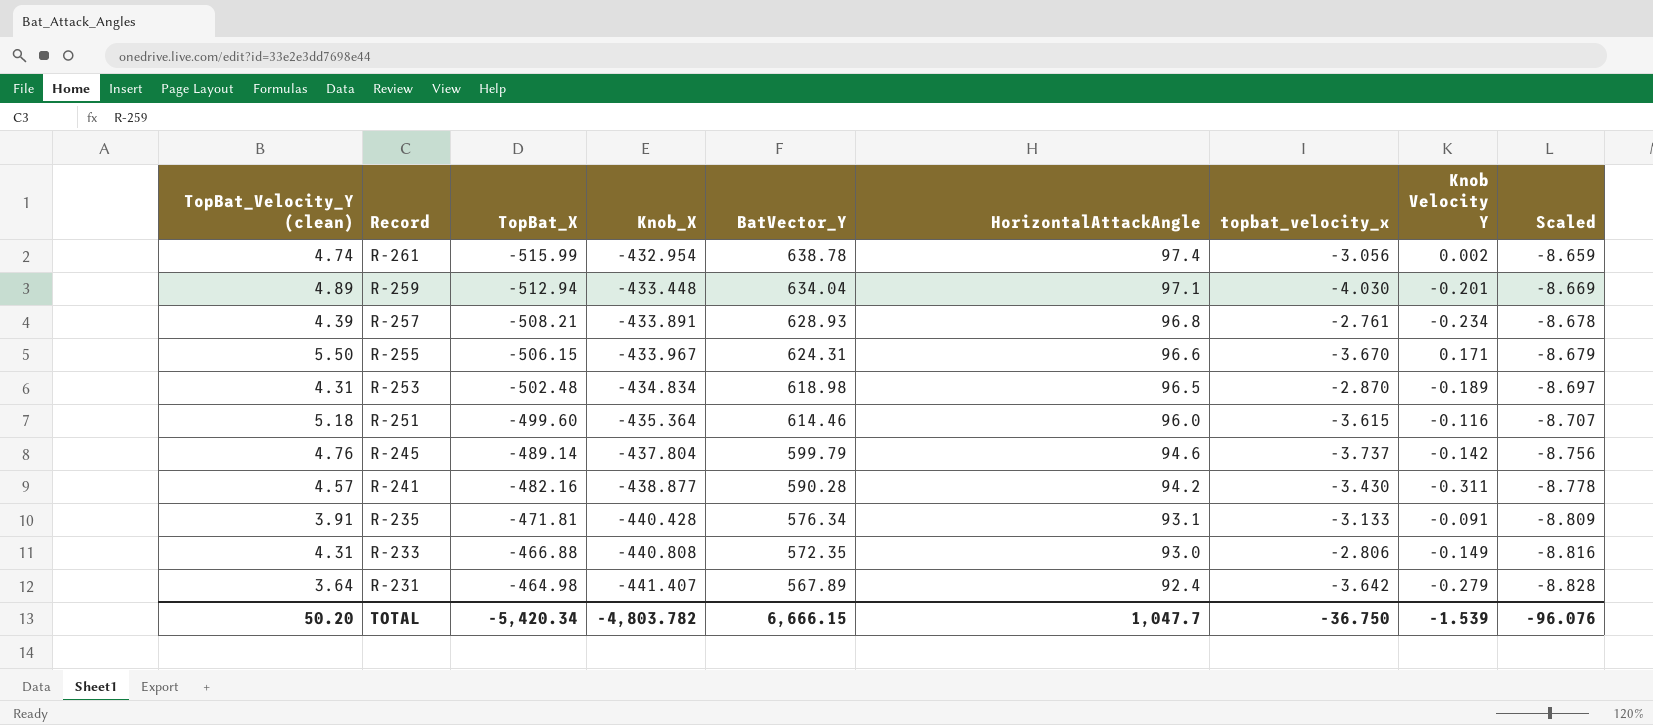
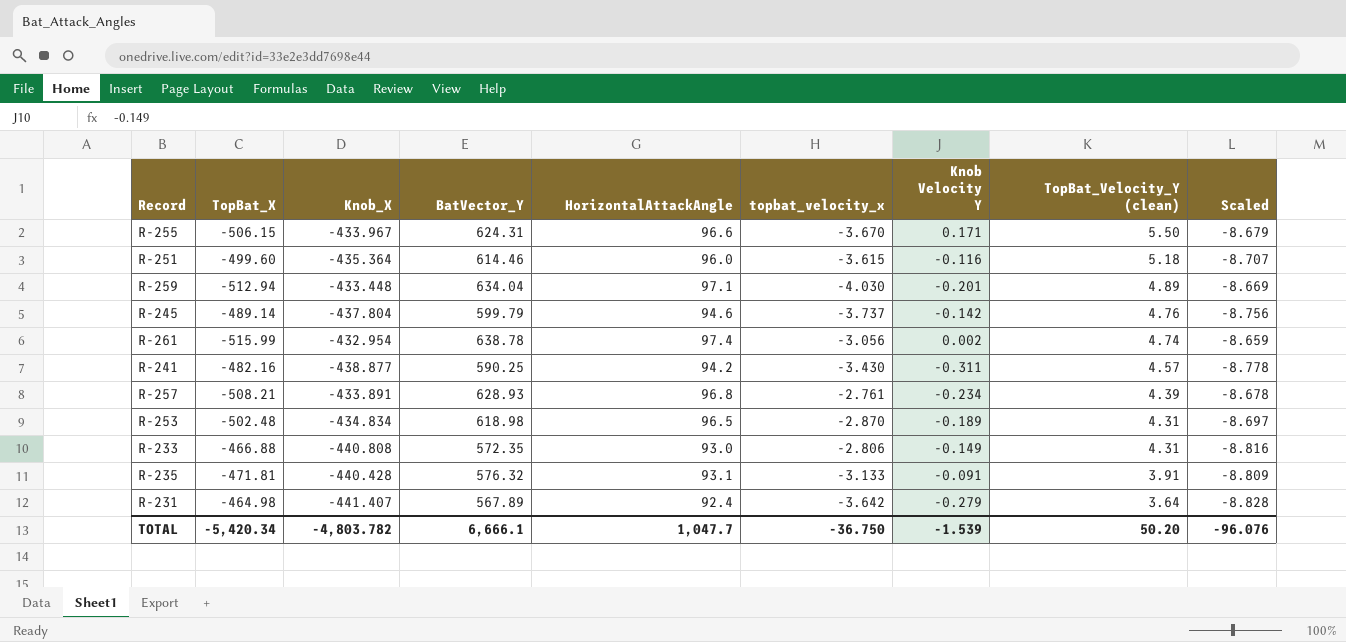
row order: Record descending -> TopBat_Velocity_Y (clean) descending
column TopBat_Velocity_Y (clean) | position: 1 -> 8
R-241 | BatVector_Y: 590.28 -> 590.25
R-235 | BatVector_Y: 576.34 -> 576.32
TOTAL | BatVector_Y: 6,666.15 -> 6,666.1

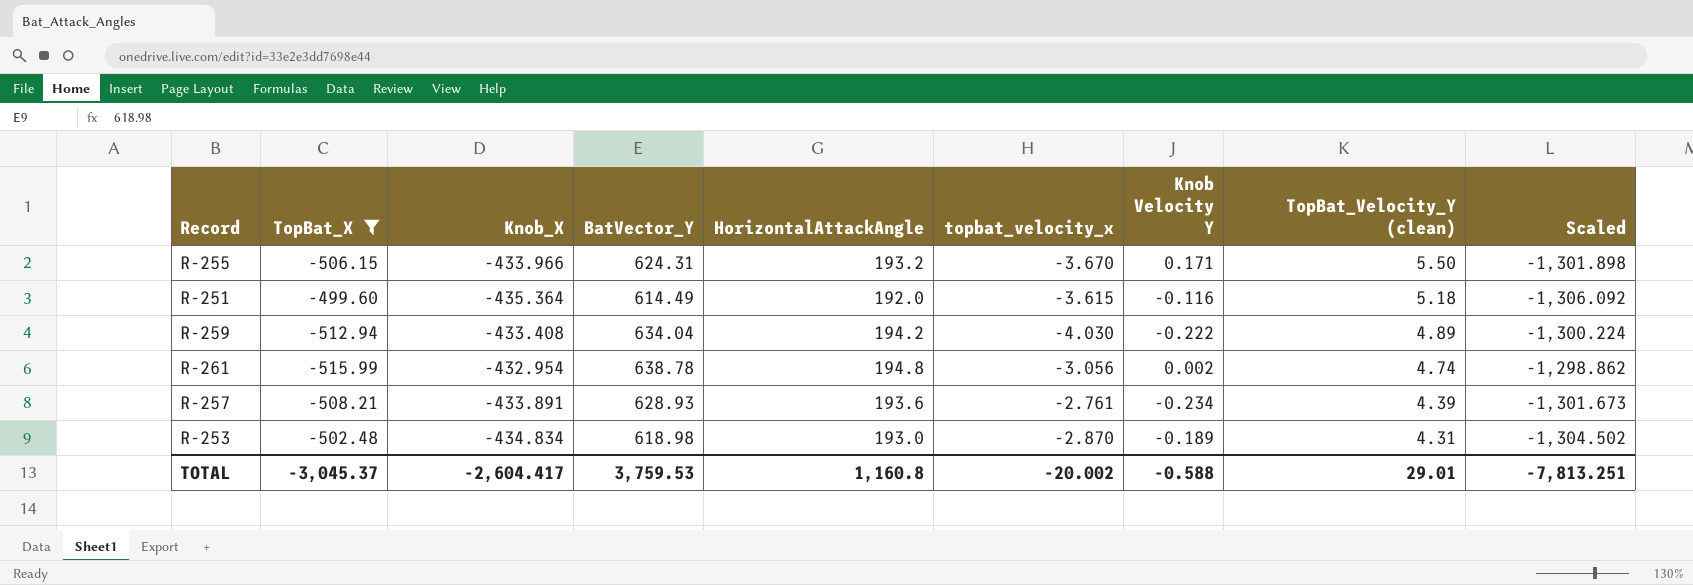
filter: none -> TopBat_X <= -499.60
column Scaled | formula: [Knob_X] * 0.02 -> [Knob_X] * 3
R-255 | Knob_X: -433.967 -> -433.966
R-255 | HorizontalAttackAngle: 96.6 -> 193.2
R-251 | BatVector_Y: 614.46 -> 614.49
R-251 | HorizontalAttackAngle: 96.0 -> 192.0
R-259 | Knob_X: -433.448 -> -433.408
R-259 | HorizontalAttackAngle: 97.1 -> 194.2
R-259 | Knob Velocity Y: -0.201 -> -0.222
R-261 | HorizontalAttackAngle: 97.4 -> 194.8
R-257 | HorizontalAttackAngle: 96.8 -> 193.6
R-253 | HorizontalAttackAngle: 96.5 -> 193.0
TOTAL | TopBat_X: -5,420.34 -> -3,045.37
TOTAL | Knob_X: -4,803.782 -> -2,604.417
TOTAL | BatVector_Y: 6,666.1 -> 3,759.53
TOTAL | HorizontalAttackAngle: 1,047.7 -> 1,160.8
TOTAL | topbat_velocity_x: -36.750 -> -20.002
TOTAL | Knob Velocity Y: -1.539 -> -0.588
TOTAL | TopBat_Velocity_Y (clean): 50.20 -> 29.01
TOTAL | Scaled: -96.076 -> -7,813.251

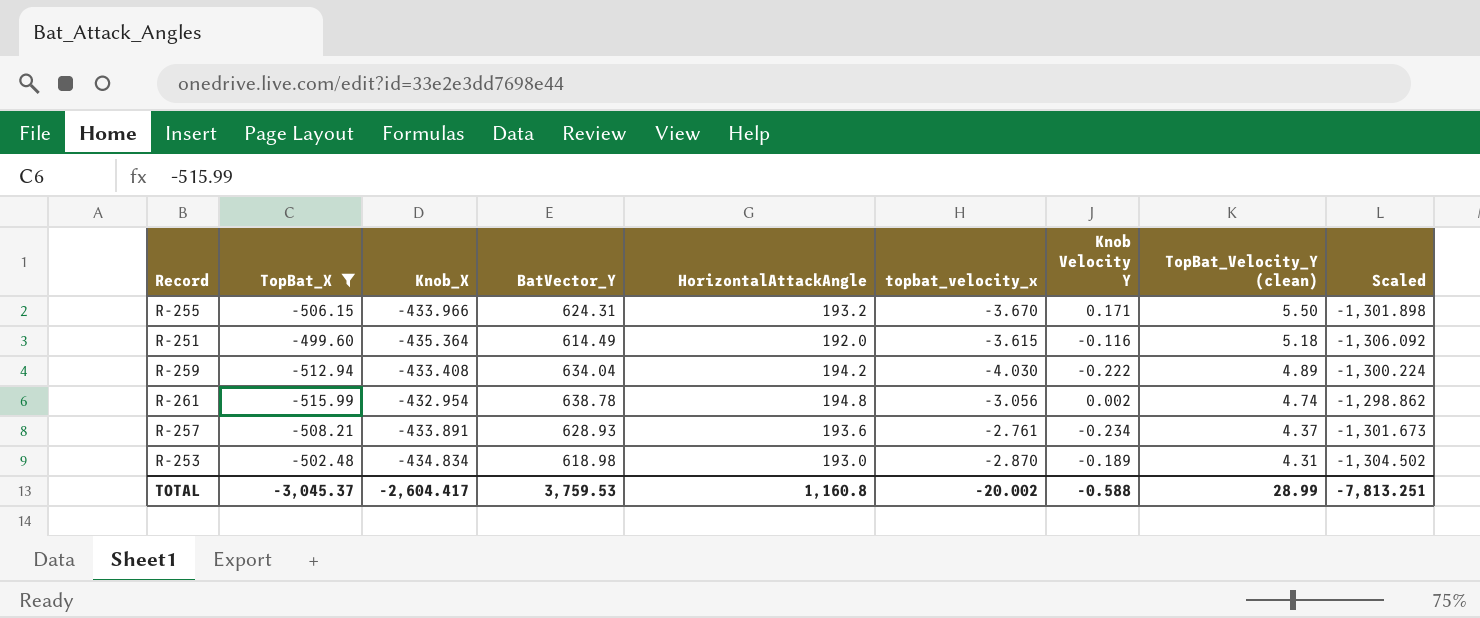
R-257 | TopBat_Velocity_Y (clean): 4.39 -> 4.37
TOTAL | TopBat_Velocity_Y (clean): 29.01 -> 28.99

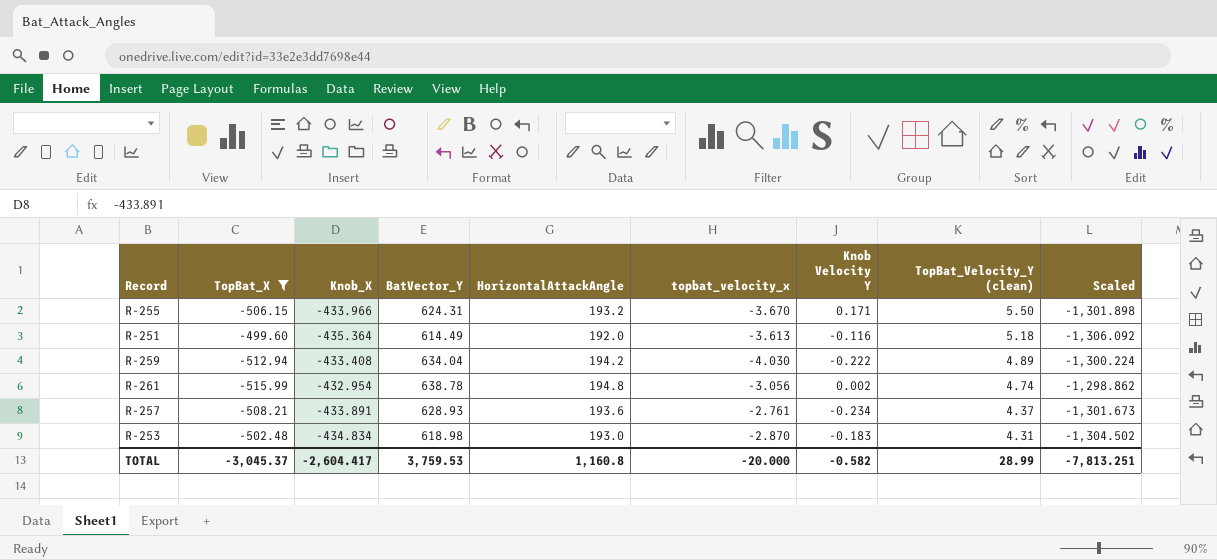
R-251 | topbat_velocity_x: -3.615 -> -3.613
R-253 | Knob Velocity Y: -0.189 -> -0.183
TOTAL | topbat_velocity_x: -20.002 -> -20.000
TOTAL | Knob Velocity Y: -0.588 -> -0.582

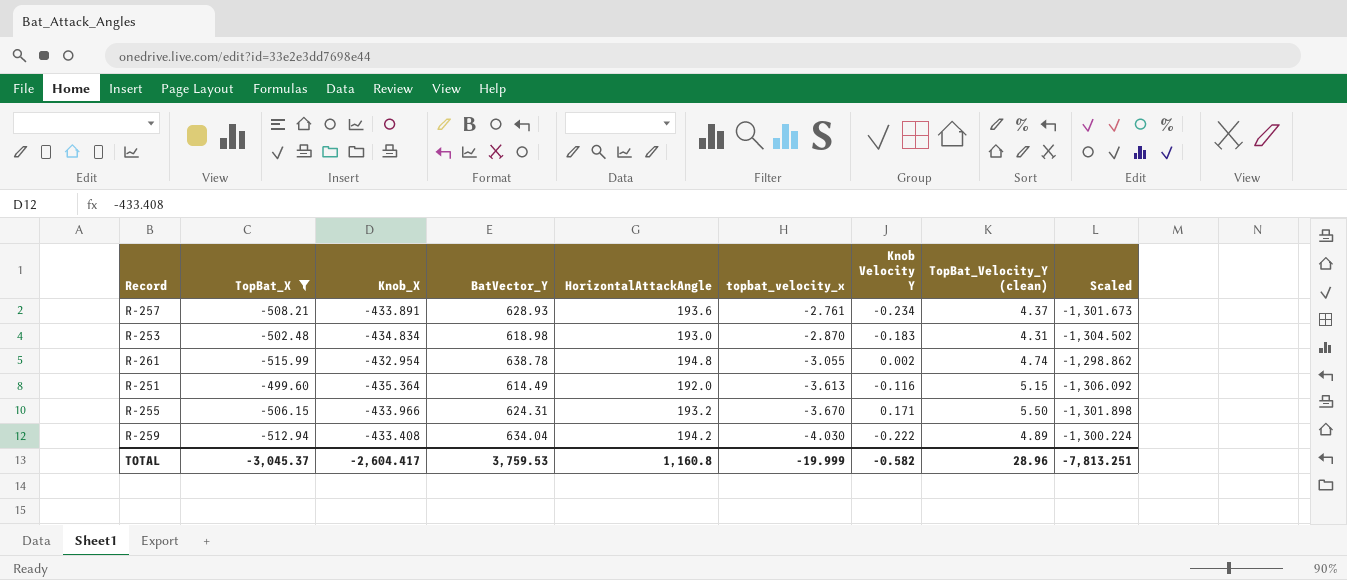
row order: TopBat_Velocity_Y (clean) descending -> topbat_velocity_x descending
R-261 | topbat_velocity_x: -3.056 -> -3.055
R-251 | TopBat_Velocity_Y (clean): 5.18 -> 5.15
TOTAL | topbat_velocity_x: -20.000 -> -19.999
TOTAL | TopBat_Velocity_Y (clean): 28.99 -> 28.96

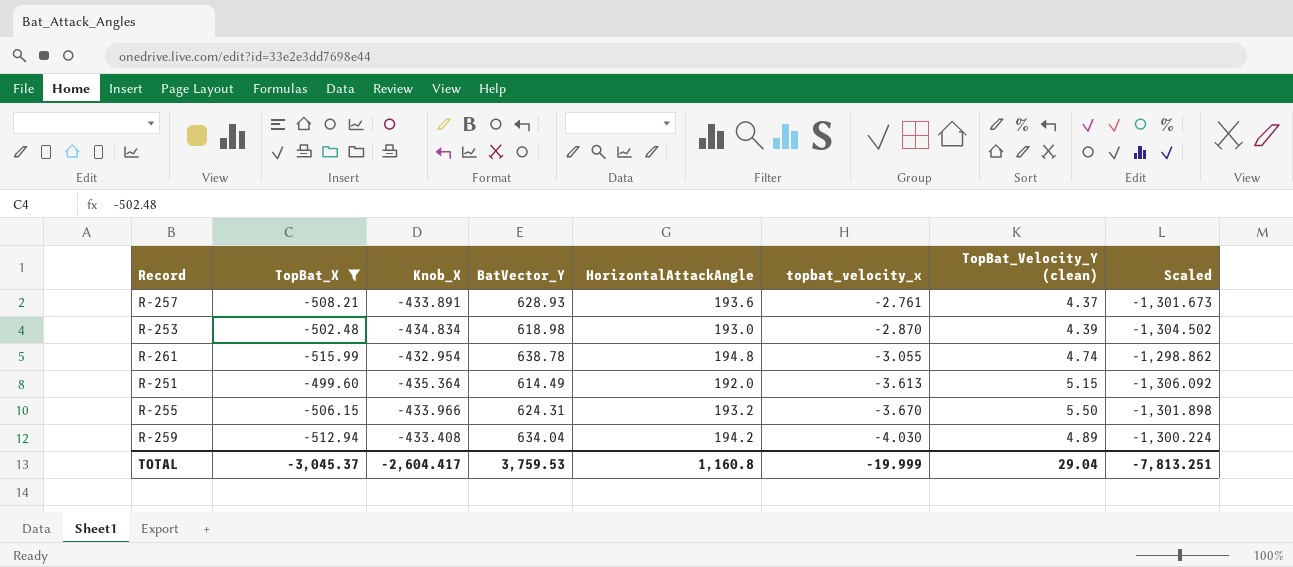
column Knob Velocity Y | position: 7 -> none
R-253 | TopBat_Velocity_Y (clean): 4.31 -> 4.39
TOTAL | TopBat_Velocity_Y (clean): 28.96 -> 29.04

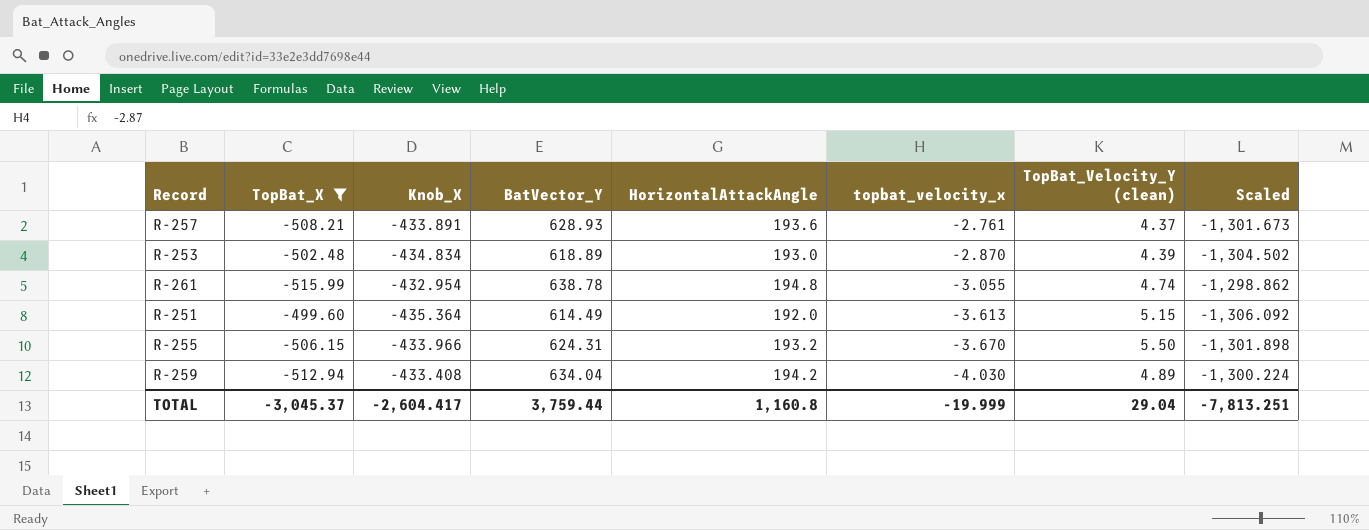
R-253 | BatVector_Y: 618.98 -> 618.89
TOTAL | BatVector_Y: 3,759.53 -> 3,759.44

